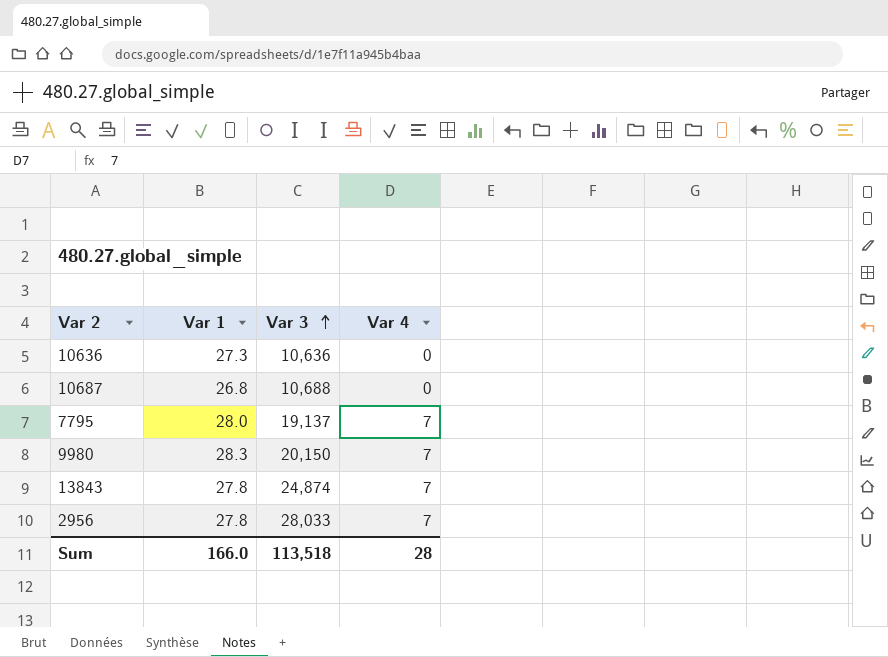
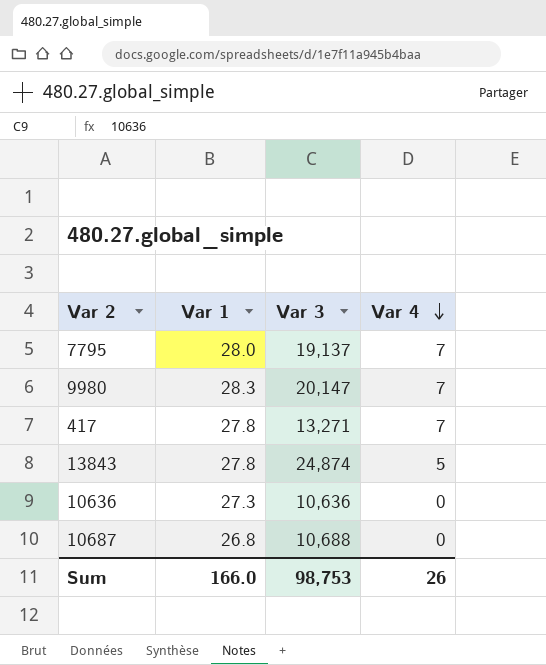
row order: Var 3 ascending -> Var 4 descending
row 2956: 27.8 | 28,033 | 7 -> none
9980 | Var 3: 20,150 -> 20,147
row 417: none -> 27.8 | 13,271 | 7
13843 | Var 4: 7 -> 5
Sum | Var 3: 113,518 -> 98,753
Sum | Var 4: 28 -> 26

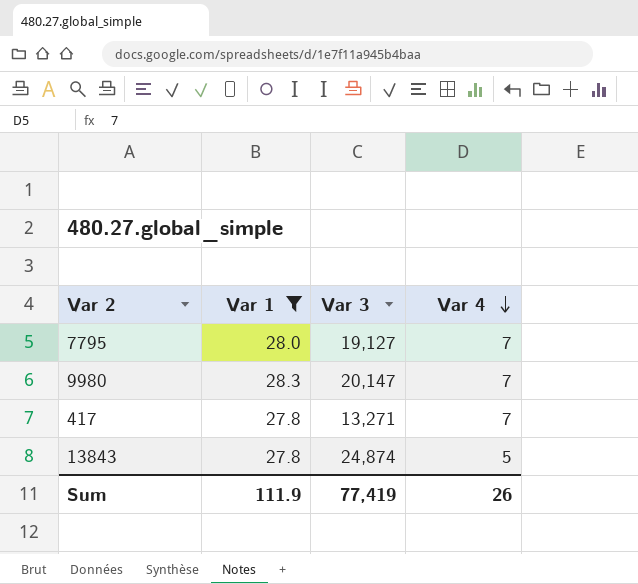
filter: none -> Var 1 >= 27.8
7795 | Var 3: 19,137 -> 19,127
Sum | Var 1: 166.0 -> 111.9
Sum | Var 3: 98,753 -> 77,419

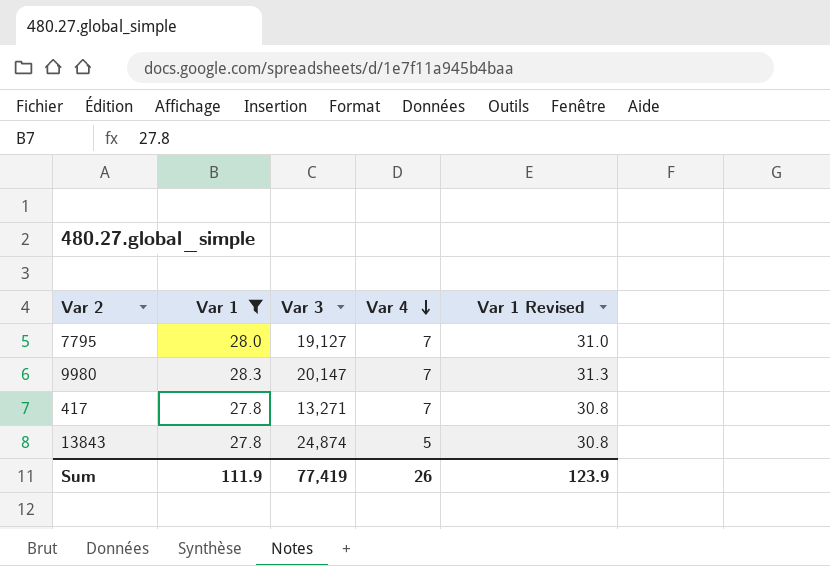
column Var 1 Revised | formula: none -> [Var 1] + 3

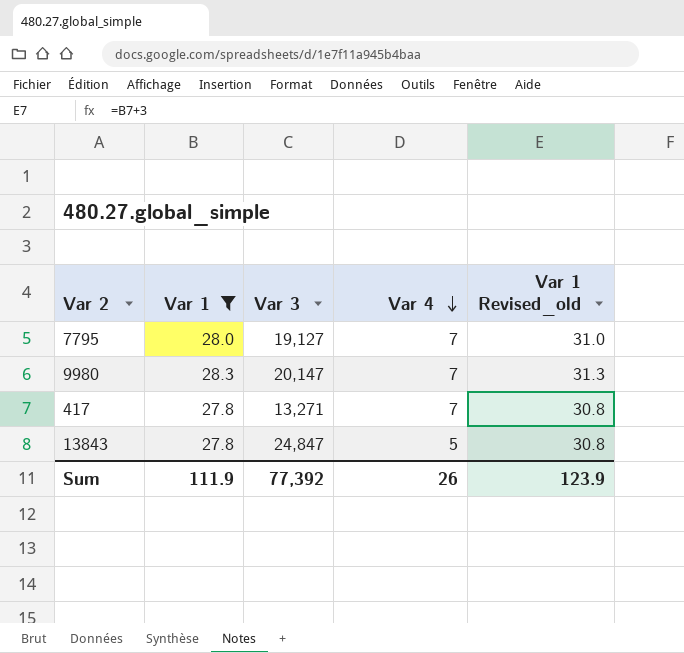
column name: Var 1 Revised -> Var 1 Revised_old
13843 | Var 3: 24,874 -> 24,847
Sum | Var 3: 77,419 -> 77,392

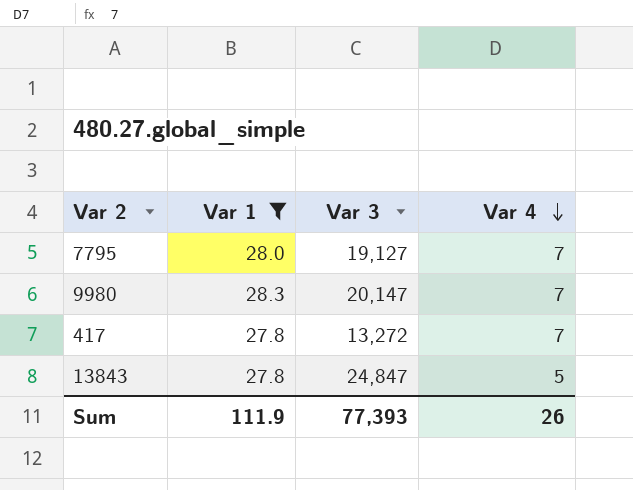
column Var 1 Revised_old | formula: [Var 1] + 3 -> none
417 | Var 3: 13,271 -> 13,272
Sum | Var 3: 77,392 -> 77,393

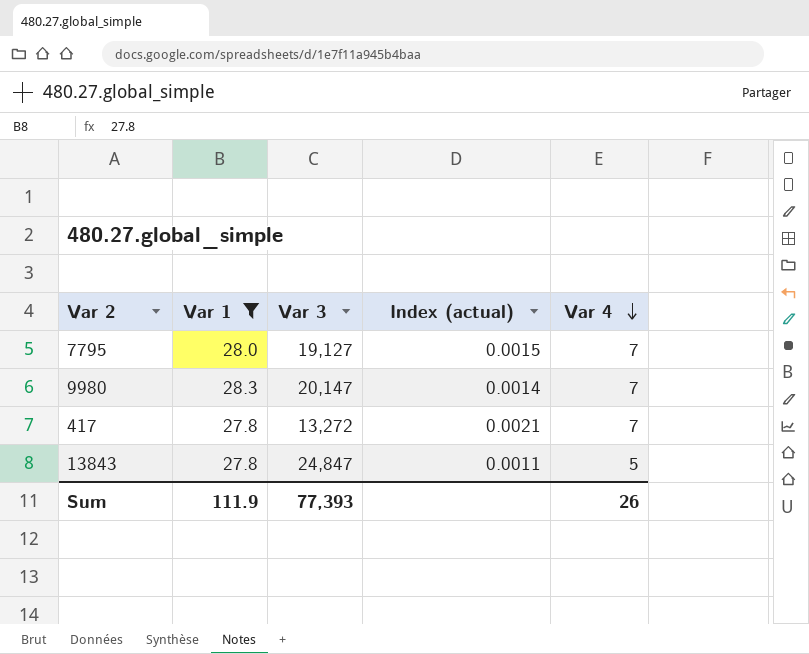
column Index (actual) | formula: none -> [Var 1] / [Var 3]

